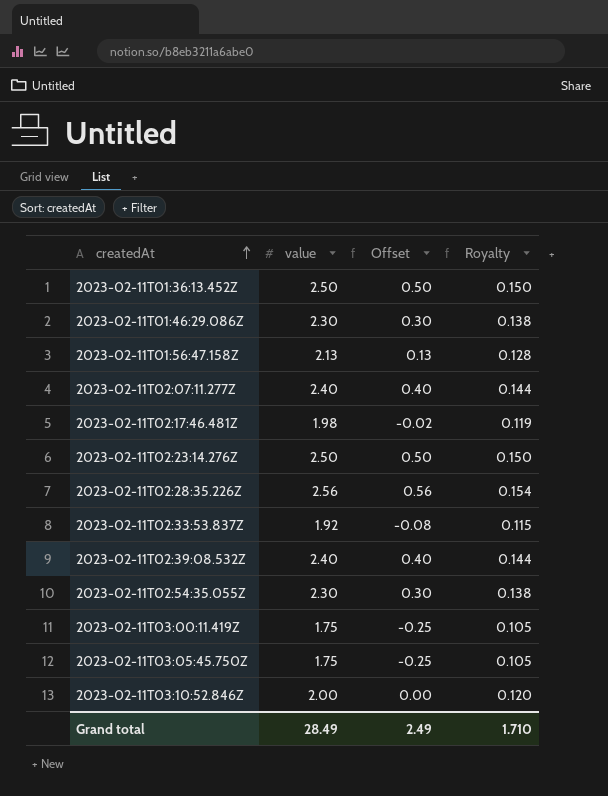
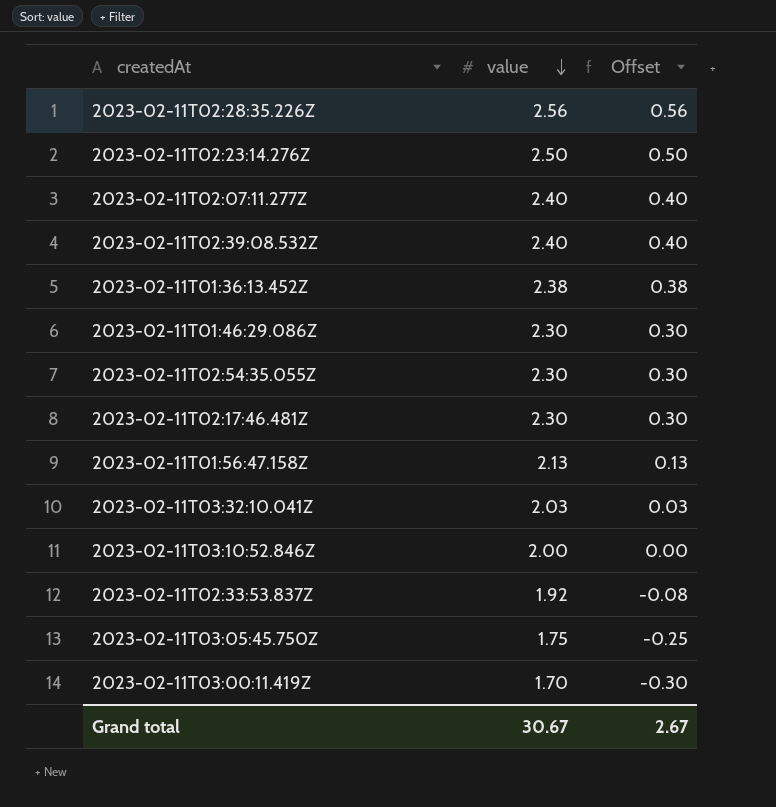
row order: createdAt ascending -> value descending
column Royalty | formula: [value] * 0.06 -> none
2023-02-11T01:36:13.452Z | value: 2.50 -> 2.38
2023-02-11T01:36:13.452Z | Offset: 0.50 -> 0.38
2023-02-11T02:17:46.481Z | value: 1.98 -> 2.30
2023-02-11T02:17:46.481Z | Offset: -0.02 -> 0.30
row 2023-02-11T03:32:10.041Z: none -> 2.03 | 0.03
2023-02-11T03:00:11.419Z | value: 1.75 -> 1.70
2023-02-11T03:00:11.419Z | Offset: -0.25 -> -0.30
Grand total | value: 28.49 -> 30.67
Grand total | Offset: 2.49 -> 2.67

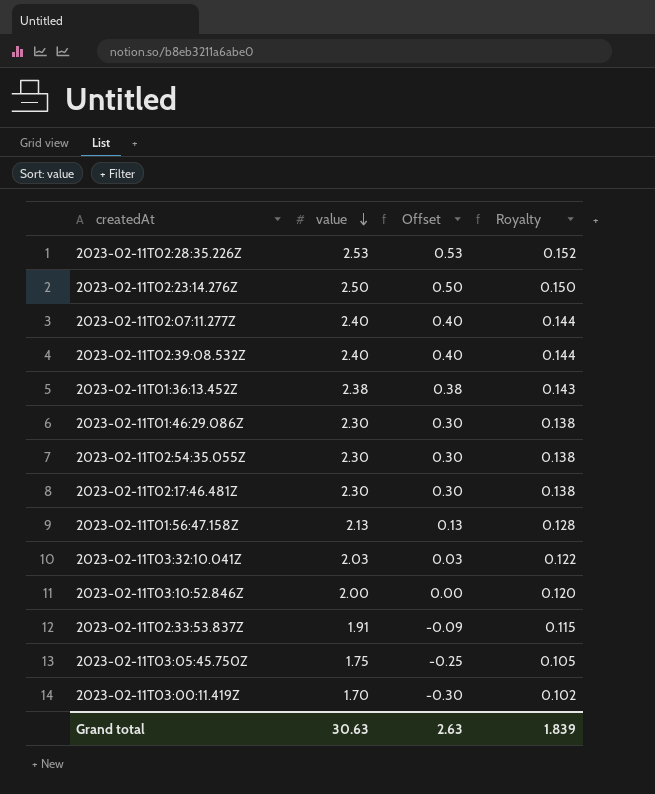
column Royalty | formula: none -> [value] * 0.06
2023-02-11T02:28:35.226Z | value: 2.56 -> 2.53
2023-02-11T02:28:35.226Z | Offset: 0.56 -> 0.53
2023-02-11T02:33:53.837Z | value: 1.92 -> 1.91
2023-02-11T02:33:53.837Z | Offset: -0.08 -> -0.09
Grand total | value: 30.67 -> 30.63
Grand total | Offset: 2.67 -> 2.63

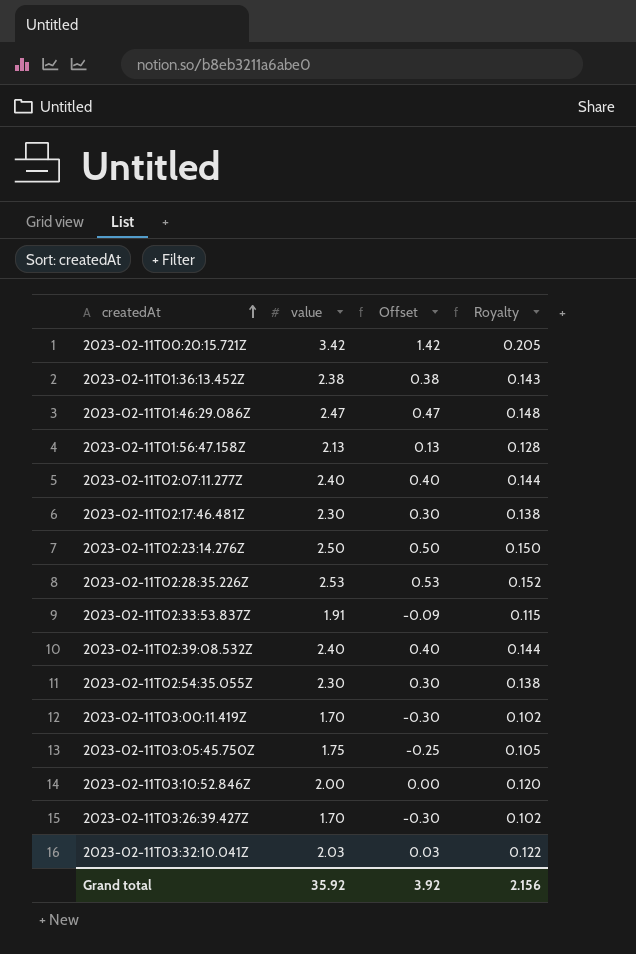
row order: value descending -> createdAt ascending
row 2023-02-11T00:20:15.721Z: none -> 3.42 | 1.42 | 0.205
2023-02-11T01:46:29.086Z | value: 2.30 -> 2.47
2023-02-11T01:46:29.086Z | Offset: 0.30 -> 0.47
2023-02-11T01:46:29.086Z | Royalty: 0.138 -> 0.148
row 2023-02-11T03:26:39.427Z: none -> 1.70 | -0.30 | 0.102
Grand total | value: 30.63 -> 35.92
Grand total | Offset: 2.63 -> 3.92
Grand total | Royalty: 1.839 -> 2.156

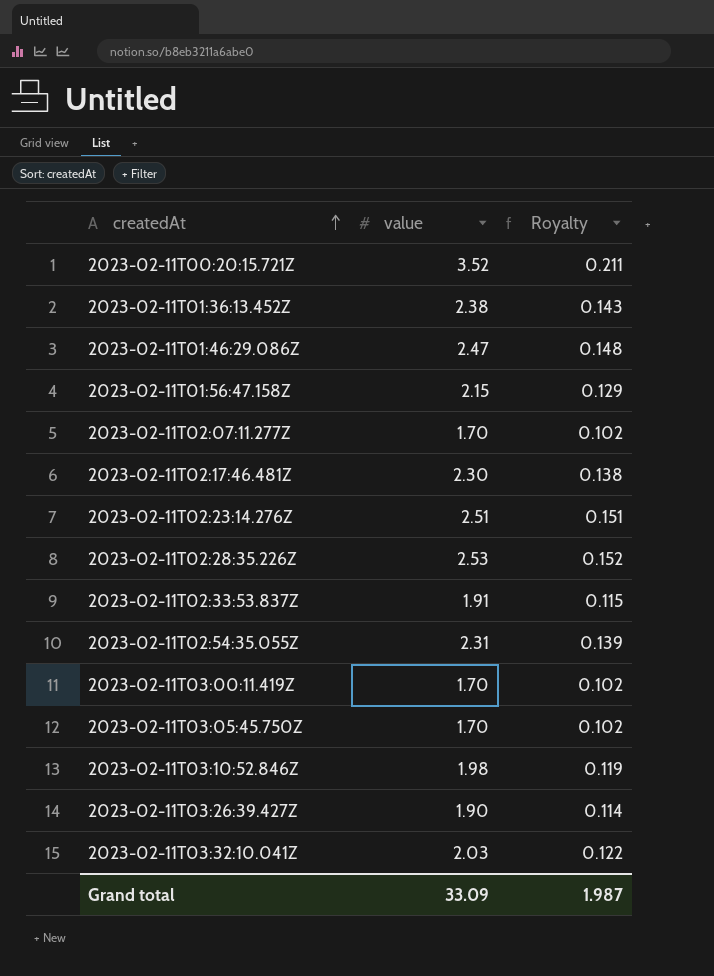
column Offset | formula: [value] - 2 -> none
row 2023-02-11T02:39:08.532Z: 2.40 | 0.40 | 0.144 -> none
2023-02-11T00:20:15.721Z | value: 3.42 -> 3.52
2023-02-11T00:20:15.721Z | Royalty: 0.205 -> 0.211
2023-02-11T01:56:47.158Z | value: 2.13 -> 2.15
2023-02-11T01:56:47.158Z | Royalty: 0.128 -> 0.129
2023-02-11T02:07:11.277Z | value: 2.40 -> 1.70
2023-02-11T02:07:11.277Z | Royalty: 0.144 -> 0.102
2023-02-11T02:23:14.276Z | value: 2.50 -> 2.51
2023-02-11T02:23:14.276Z | Royalty: 0.150 -> 0.151
2023-02-11T02:54:35.055Z | value: 2.30 -> 2.31
2023-02-11T02:54:35.055Z | Royalty: 0.138 -> 0.139
2023-02-11T03:05:45.750Z | value: 1.75 -> 1.70
2023-02-11T03:05:45.750Z | Royalty: 0.105 -> 0.102
2023-02-11T03:10:52.846Z | value: 2.00 -> 1.98
2023-02-11T03:10:52.846Z | Royalty: 0.120 -> 0.119
2023-02-11T03:26:39.427Z | value: 1.70 -> 1.90
2023-02-11T03:26:39.427Z | Royalty: 0.102 -> 0.114
Grand total | value: 35.92 -> 33.09
Grand total | Royalty: 2.156 -> 1.987

